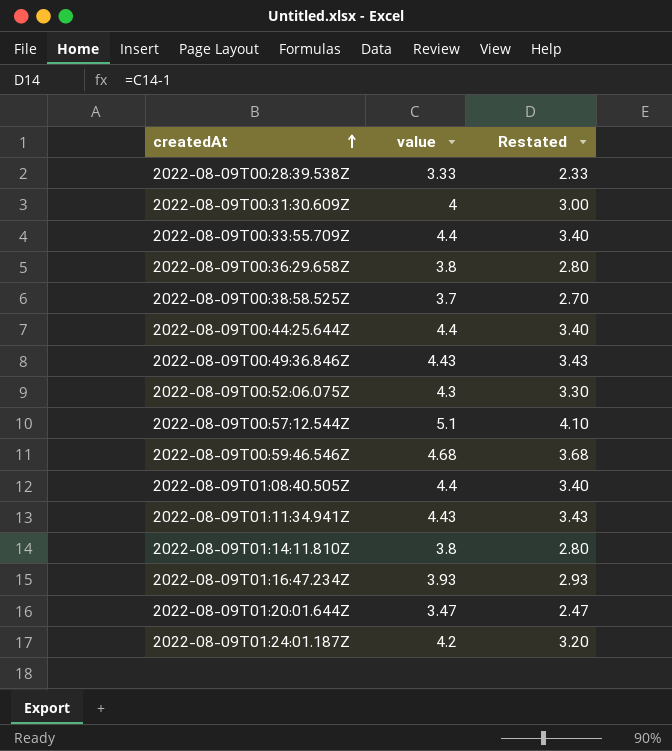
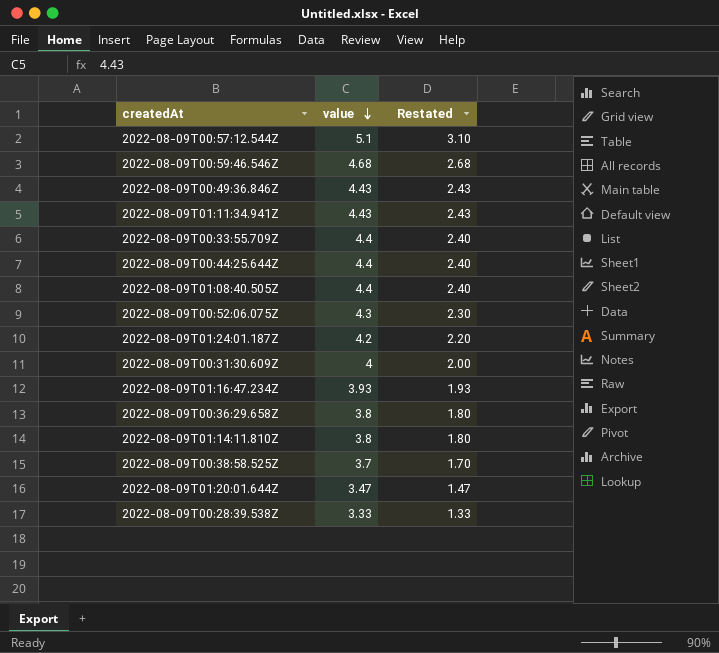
row order: createdAt ascending -> value descending
column Restated | formula: [value] - 1 -> [value] - 2

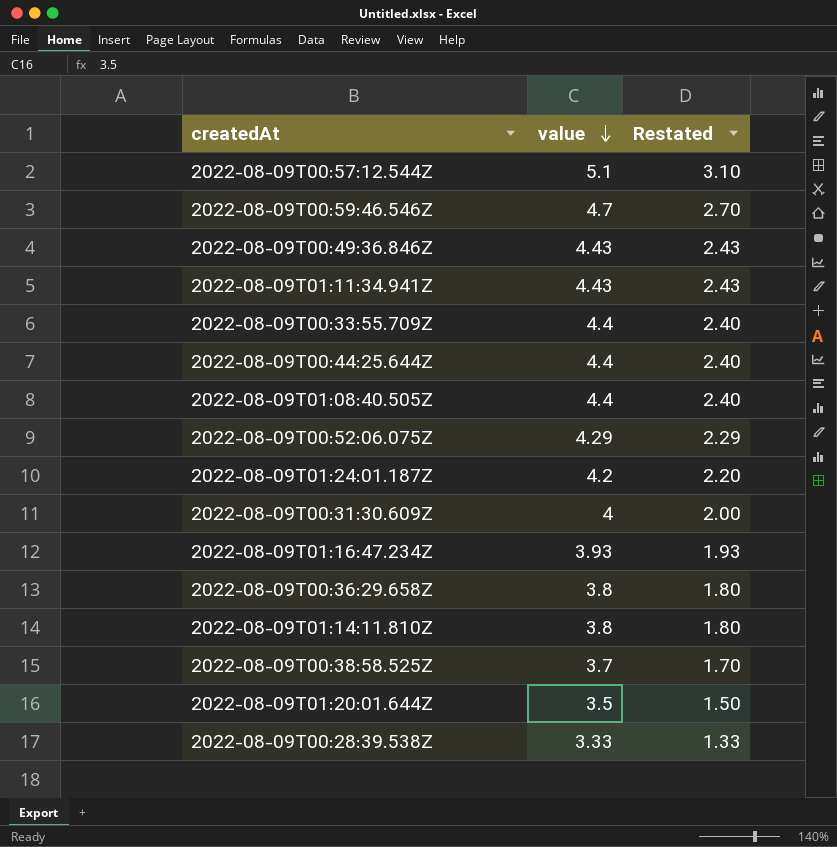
2022-08-09T00:59:46.546Z | value: 4.68 -> 4.7
2022-08-09T00:59:46.546Z | Restated: 2.68 -> 2.70
2022-08-09T00:52:06.075Z | value: 4.3 -> 4.29
2022-08-09T00:52:06.075Z | Restated: 2.30 -> 2.29
2022-08-09T01:20:01.644Z | value: 3.47 -> 3.5
2022-08-09T01:20:01.644Z | Restated: 1.47 -> 1.50

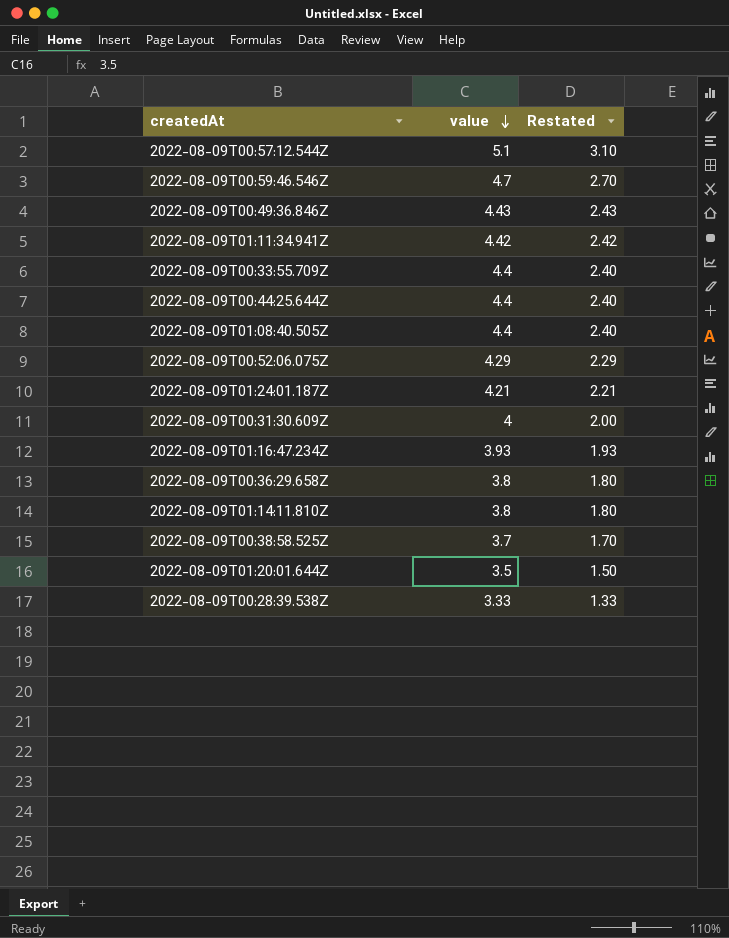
2022-08-09T01:11:34.941Z | value: 4.43 -> 4.42
2022-08-09T01:11:34.941Z | Restated: 2.43 -> 2.42
2022-08-09T01:24:01.187Z | value: 4.2 -> 4.21
2022-08-09T01:24:01.187Z | Restated: 2.20 -> 2.21

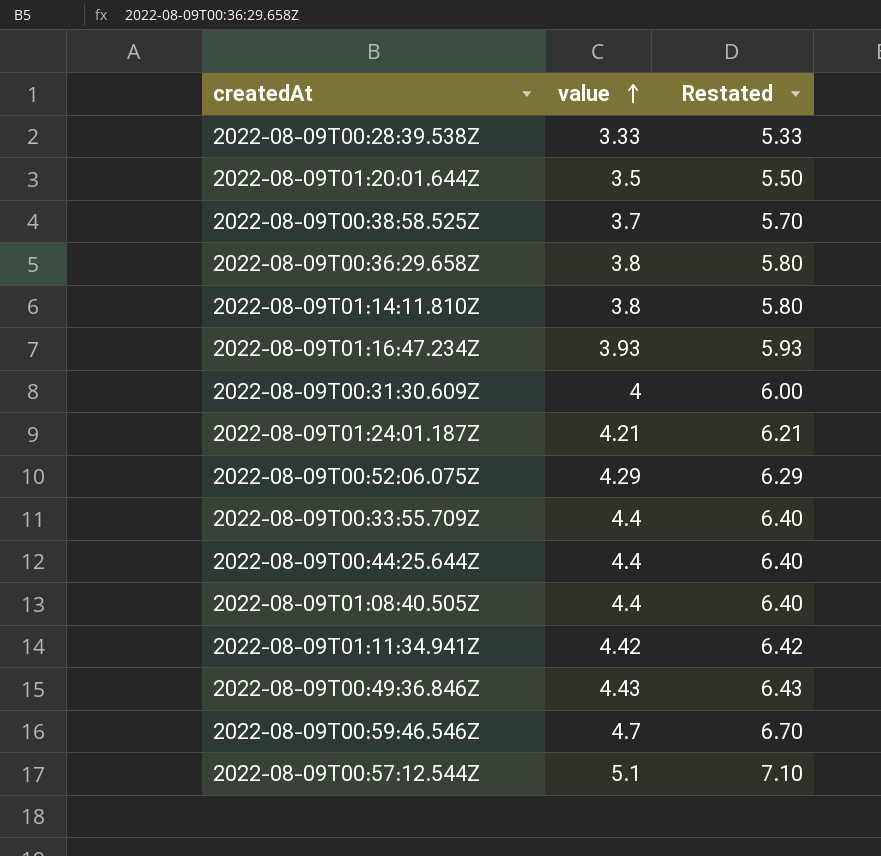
row order: value descending -> value ascending
column Restated | formula: [value] - 2 -> [value] + 2

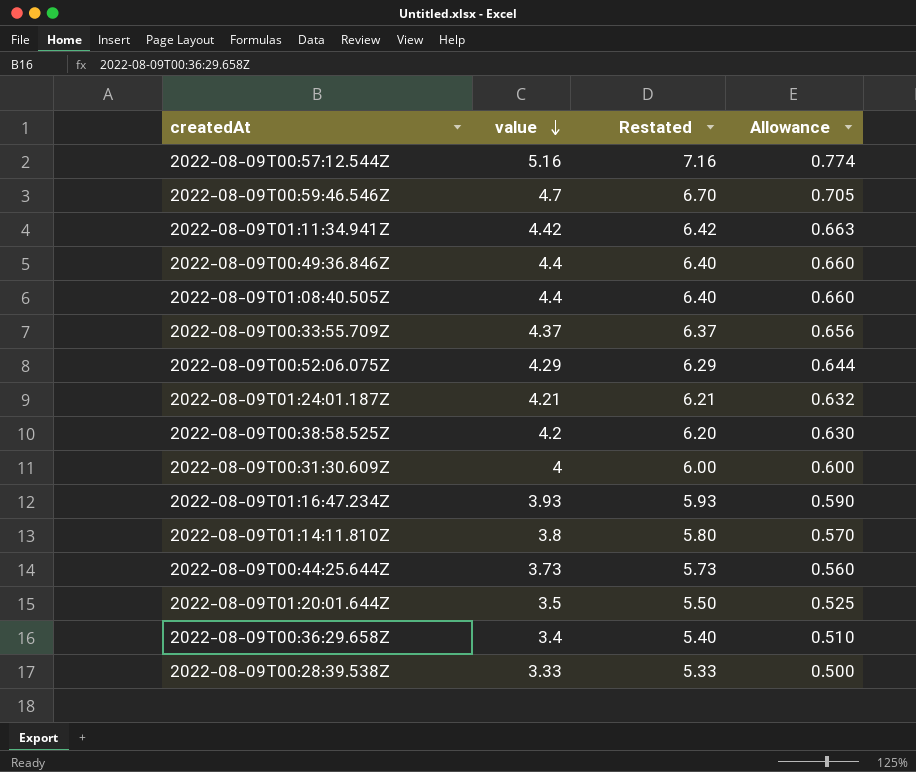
row order: value ascending -> value descending
column Allowance | formula: none -> [value] * 0.15
2022-08-09T00:57:12.544Z | value: 5.1 -> 5.16
2022-08-09T00:57:12.544Z | Restated: 7.10 -> 7.16
2022-08-09T00:49:36.846Z | value: 4.43 -> 4.4
2022-08-09T00:49:36.846Z | Restated: 6.43 -> 6.40
2022-08-09T00:33:55.709Z | value: 4.4 -> 4.37
2022-08-09T00:33:55.709Z | Restated: 6.40 -> 6.37
2022-08-09T00:38:58.525Z | value: 3.7 -> 4.2
2022-08-09T00:38:58.525Z | Restated: 5.70 -> 6.20
2022-08-09T00:44:25.644Z | value: 4.4 -> 3.73
2022-08-09T00:44:25.644Z | Restated: 6.40 -> 5.73
2022-08-09T00:36:29.658Z | value: 3.8 -> 3.4
2022-08-09T00:36:29.658Z | Restated: 5.80 -> 5.40

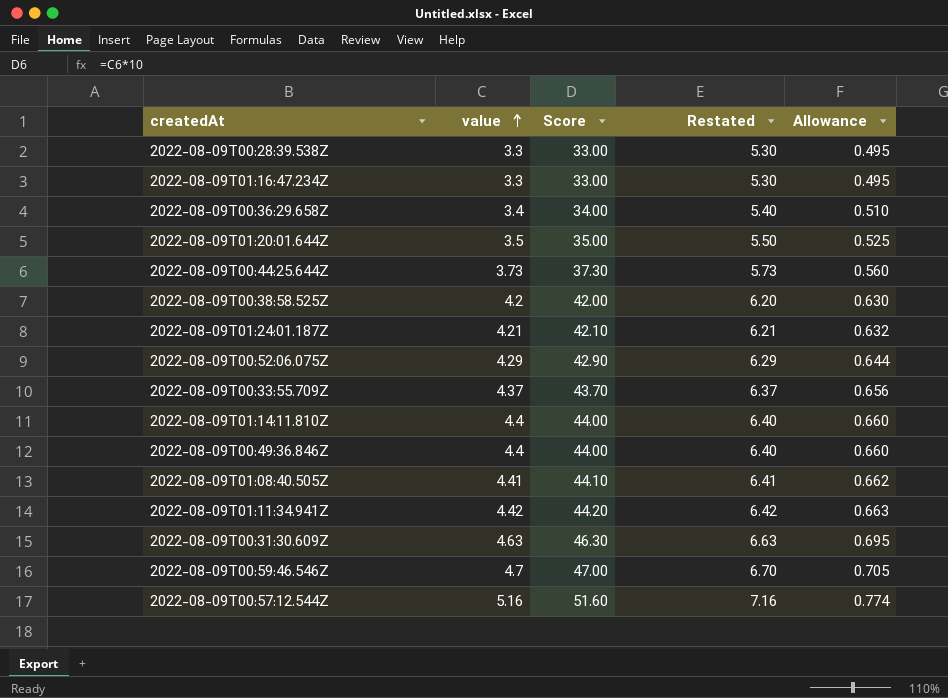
row order: value descending -> value ascending
column Score | formula: none -> [value] * 10
2022-08-09T00:28:39.538Z | value: 3.33 -> 3.3
2022-08-09T00:28:39.538Z | Restated: 5.33 -> 5.30
2022-08-09T00:28:39.538Z | Allowance: 0.500 -> 0.495
2022-08-09T01:16:47.234Z | value: 3.93 -> 3.3
2022-08-09T01:16:47.234Z | Restated: 5.93 -> 5.30
2022-08-09T01:16:47.234Z | Allowance: 0.590 -> 0.495
2022-08-09T01:14:11.810Z | value: 3.8 -> 4.4
2022-08-09T01:14:11.810Z | Restated: 5.80 -> 6.40
2022-08-09T01:14:11.810Z | Allowance: 0.570 -> 0.660
2022-08-09T01:08:40.505Z | value: 4.4 -> 4.41
2022-08-09T01:08:40.505Z | Restated: 6.40 -> 6.41
2022-08-09T01:08:40.505Z | Allowance: 0.660 -> 0.662
2022-08-09T00:31:30.609Z | value: 4 -> 4.63
2022-08-09T00:31:30.609Z | Restated: 6.00 -> 6.63
2022-08-09T00:31:30.609Z | Allowance: 0.600 -> 0.695

